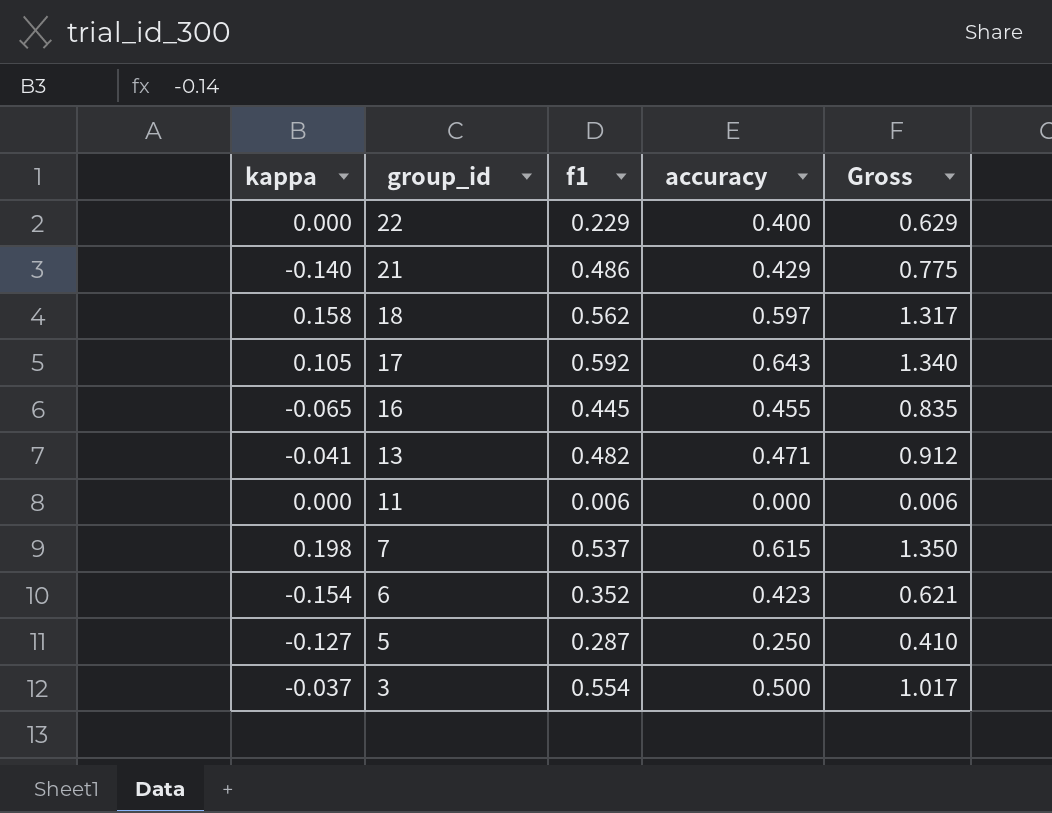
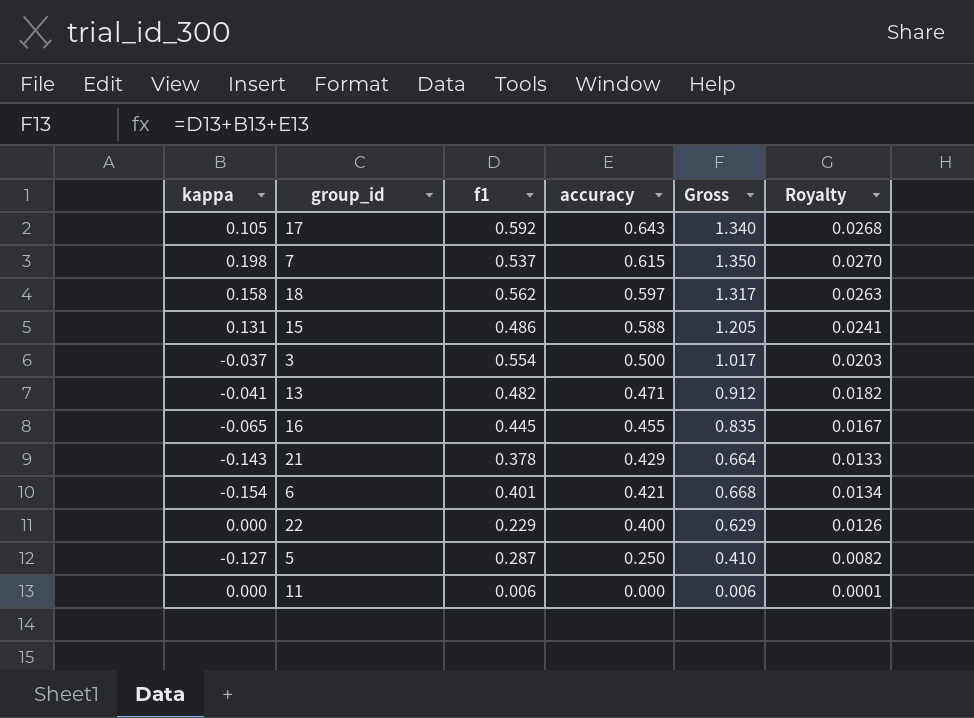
row order: group_id descending -> accuracy descending
column Royalty | formula: none -> [Gross] * 0.02
row 15: none -> 0.131 | 0.486 | 0.588 | 1.205 | 0.0241
21 | kappa: -0.140 -> -0.143
21 | f1: 0.486 -> 0.378
21 | Gross: 0.775 -> 0.664
6 | f1: 0.352 -> 0.401
6 | accuracy: 0.423 -> 0.421
6 | Gross: 0.621 -> 0.668

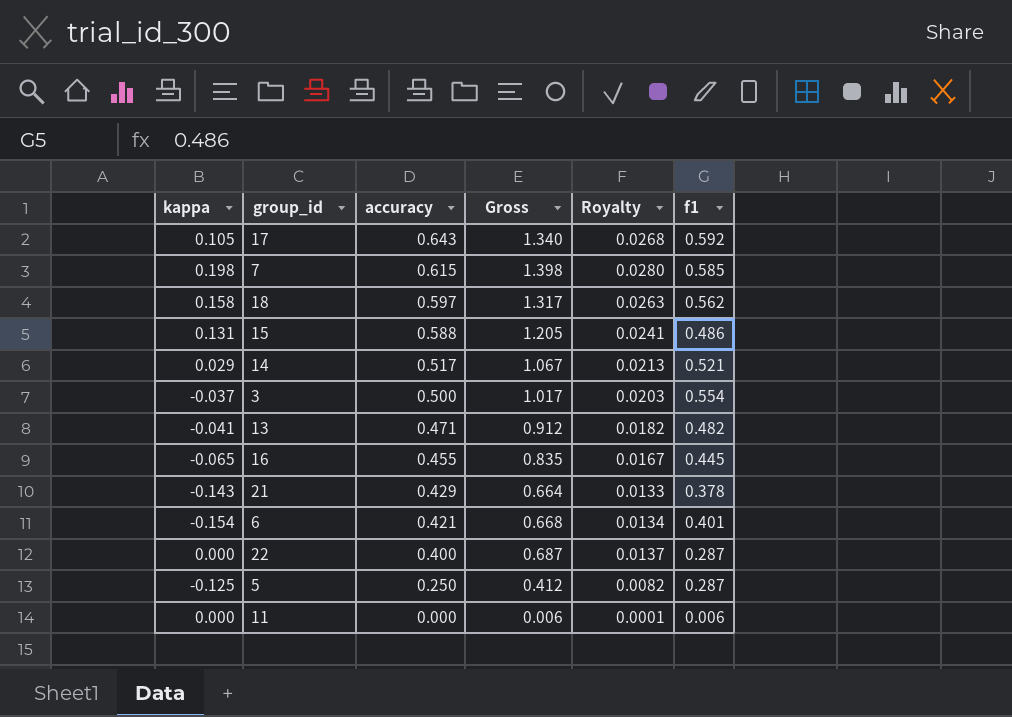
column f1 | position: 3 -> 6
7 | Gross: 1.350 -> 1.398
7 | Royalty: 0.0270 -> 0.0280
7 | f1: 0.537 -> 0.585
row 14: none -> 0.029 | 0.517 | 1.067 | 0.0213 | 0.521
22 | Gross: 0.629 -> 0.687
22 | Royalty: 0.0126 -> 0.0137
22 | f1: 0.229 -> 0.287
5 | kappa: -0.127 -> -0.125
5 | Gross: 0.410 -> 0.412

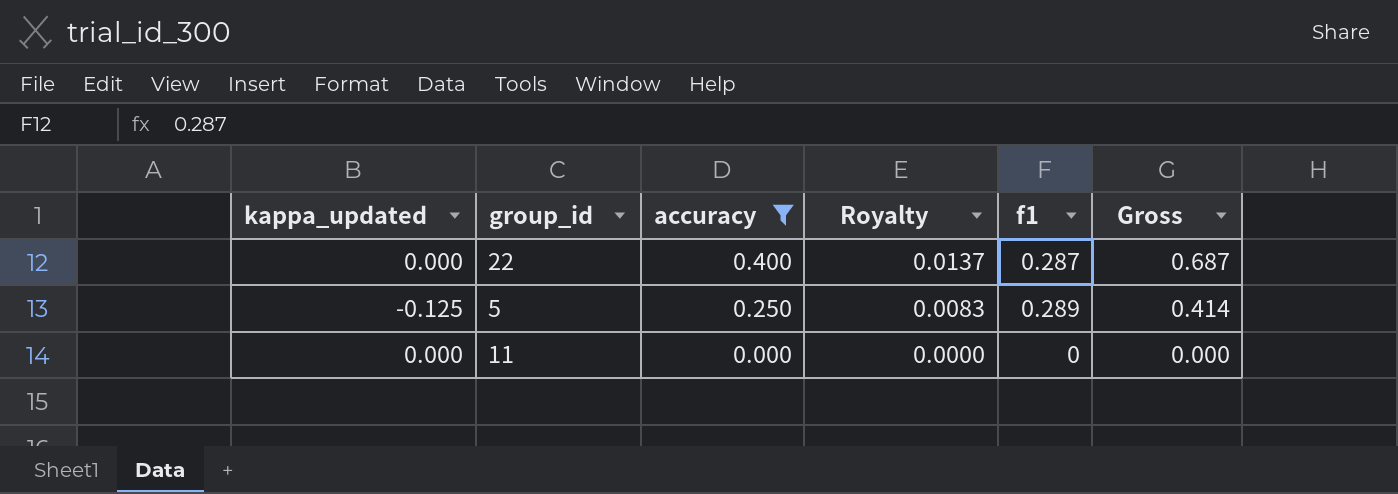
filter: none -> accuracy <= 0.400
column name: kappa -> kappa_updated
column Gross | position: 4 -> 6
5 | Royalty: 0.0082 -> 0.0083
5 | f1: 0.287 -> 0.289
5 | Gross: 0.412 -> 0.414
11 | Royalty: 0.0001 -> 0.0000
11 | f1: 0.006 -> 0
11 | Gross: 0.006 -> 0.000

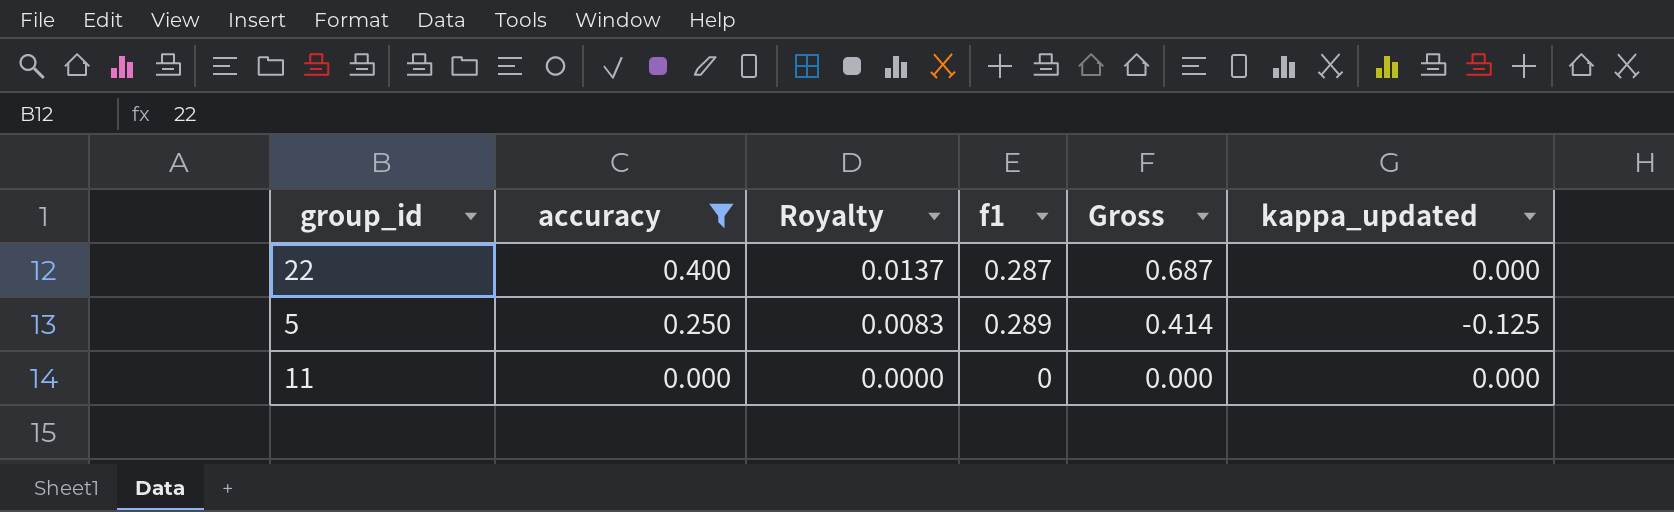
column kappa_updated | position: 1 -> 6

